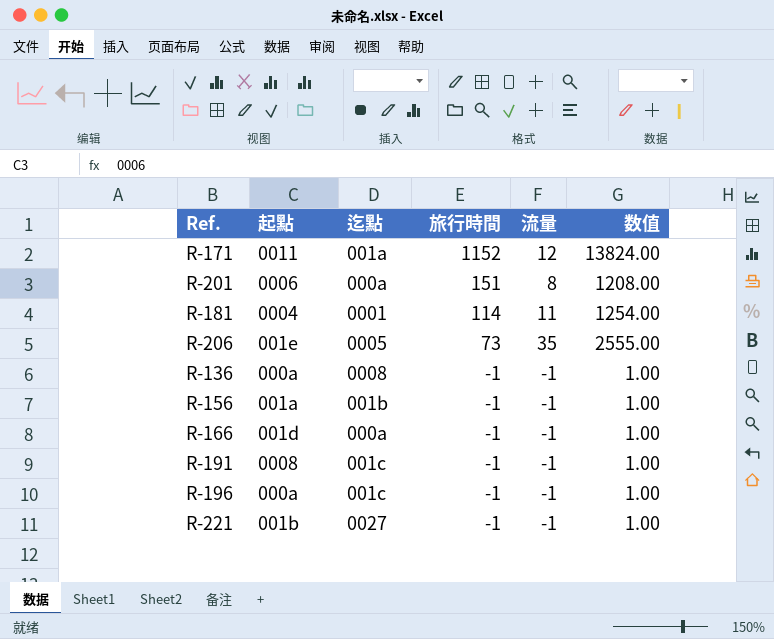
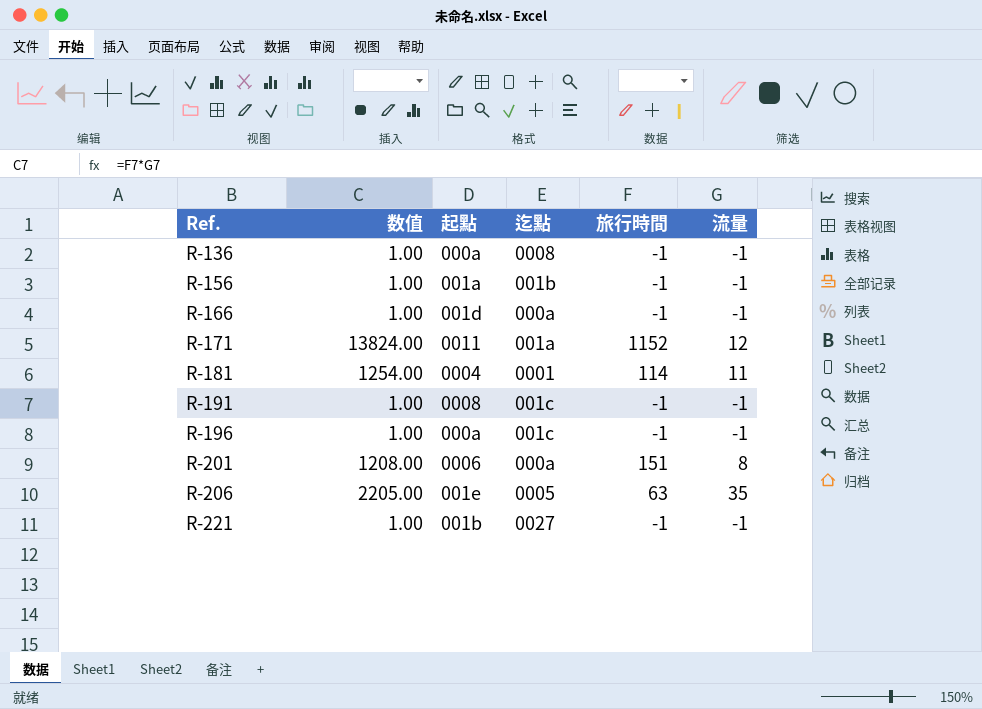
row order: 旅行時間 descending -> Ref. ascending
column 数值 | position: 6 -> 2
R-206 | 数值: 2555.00 -> 2205.00
R-206 | 旅行時間: 73 -> 63

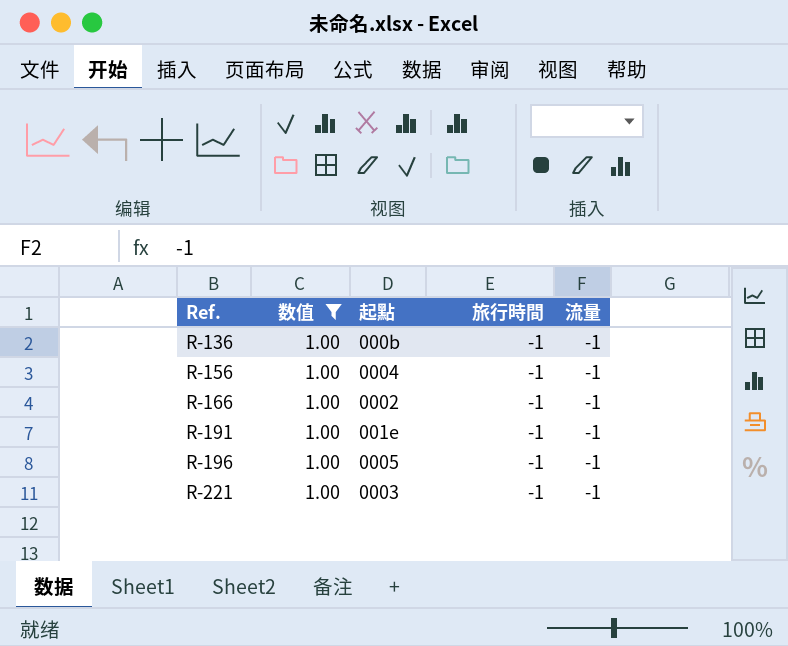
filter: none -> 数值 = 1.00
column 迄點 | position: 4 -> none
R-136 | 起點: 000a -> 000b
R-156 | 起點: 001a -> 0004
R-166 | 起點: 001d -> 0002
R-191 | 起點: 0008 -> 001e
R-196 | 起點: 000a -> 0005
R-221 | 起點: 001b -> 0003

